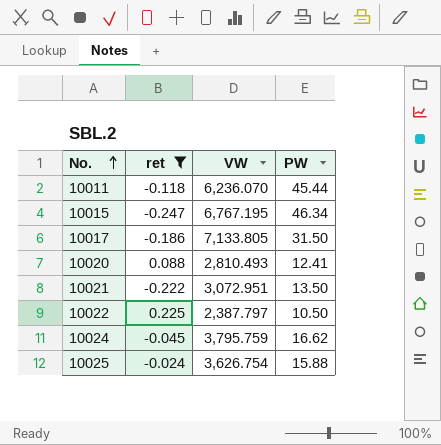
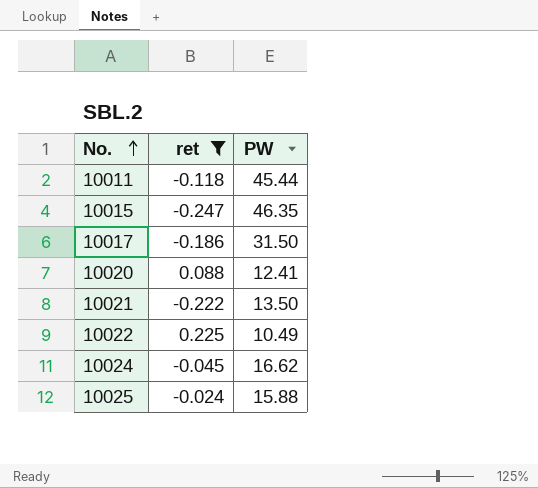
column VW | position: 3 -> none
10015 | PW: 46.34 -> 46.35
10022 | PW: 10.50 -> 10.49

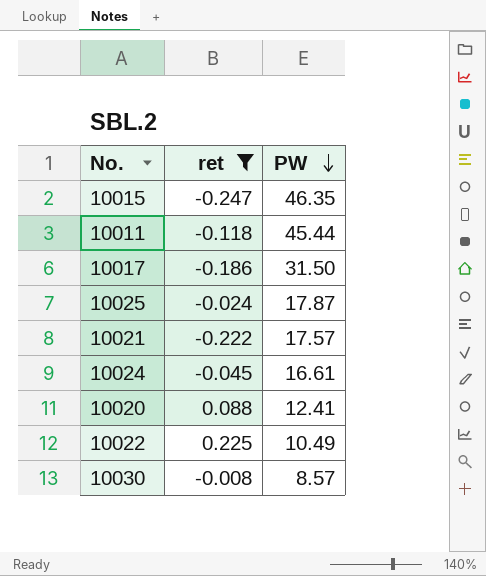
row order: No. ascending -> PW descending
10025 | PW: 15.88 -> 17.87
10021 | PW: 13.50 -> 17.57
10024 | PW: 16.62 -> 16.61
row 10030: none -> -0.008 | 8.57

